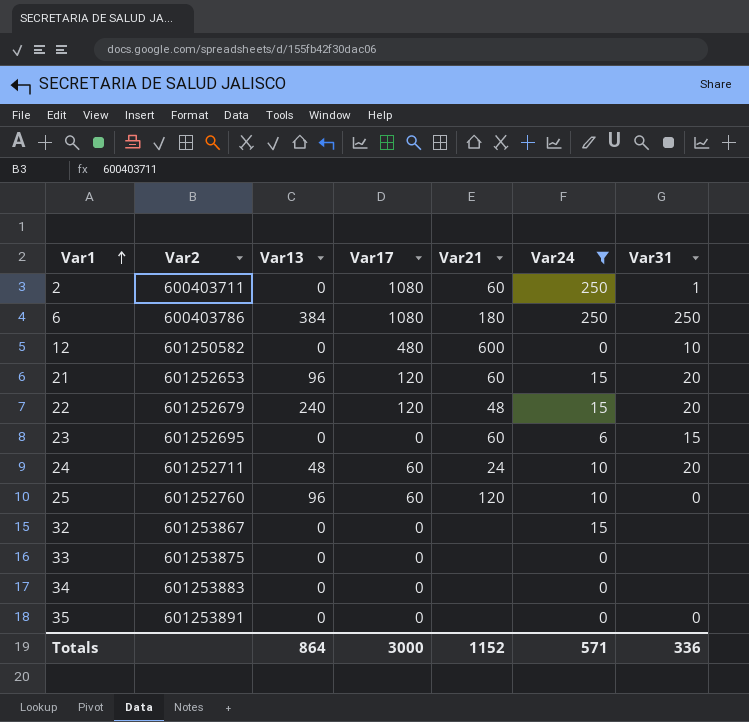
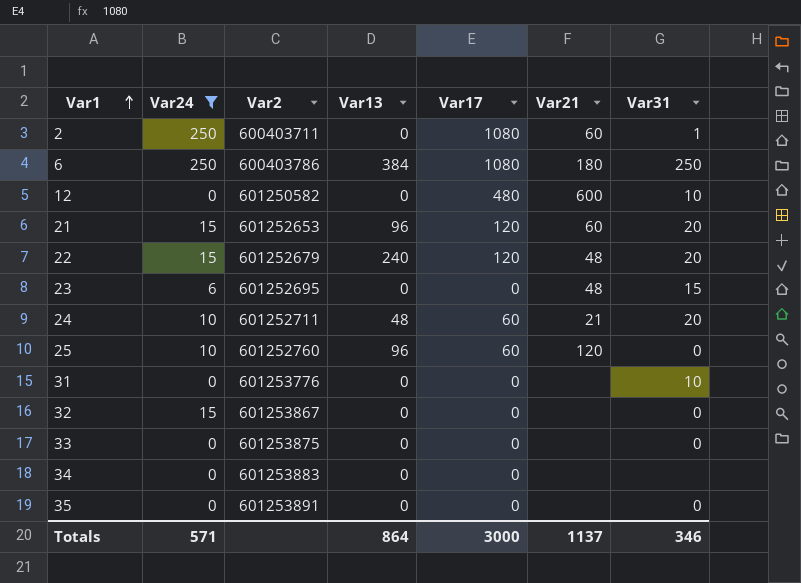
column Var24 | position: 6 -> 2
23 | Var21: 60 -> 48
24 | Var21: 24 -> 21
row 31: none -> 0 | 601253776 | 0 | 0 | none | 10
32 | Var31: none -> 0
33 | Var31: none -> 0
Totals | Var21: 1152 -> 1137
Totals | Var31: 336 -> 346

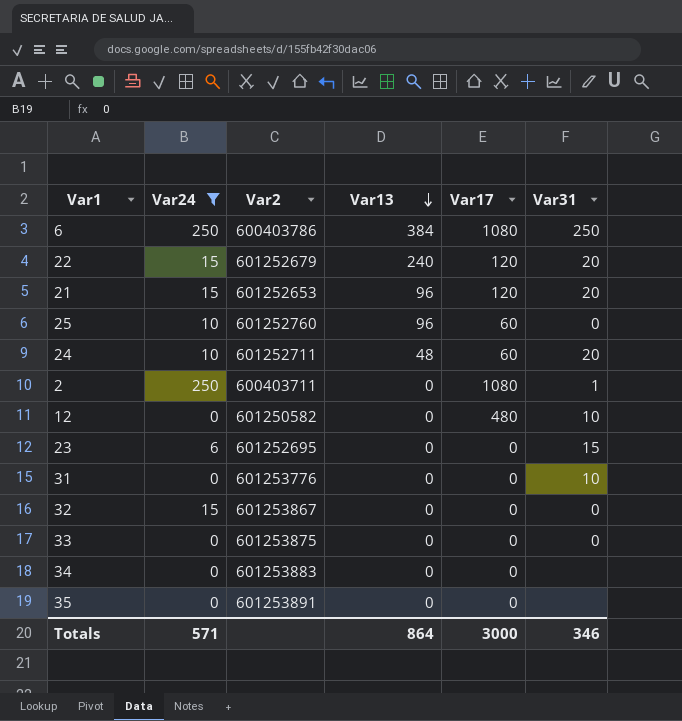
row order: Var1 ascending -> Var13 descending
column Var21 | position: 6 -> none
35 | Var31: 0 -> none

